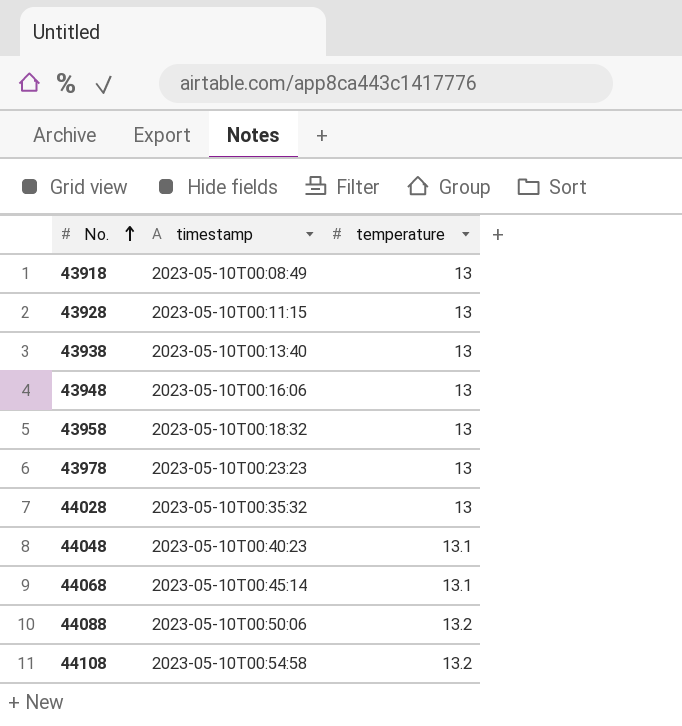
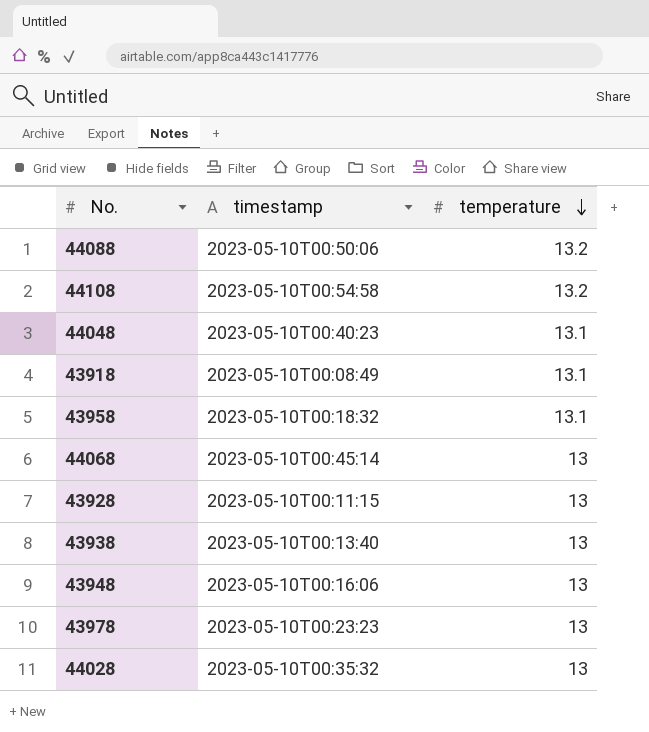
row order: No. ascending -> temperature descending
43918 | temperature: 13 -> 13.1
43958 | temperature: 13 -> 13.1
44068 | temperature: 13.1 -> 13

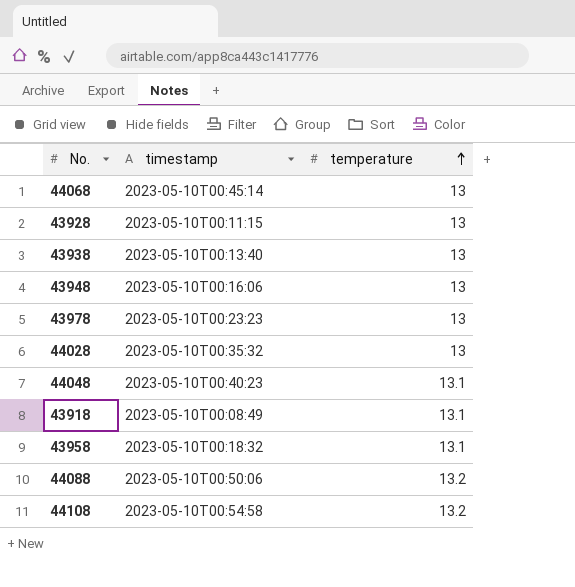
row order: temperature descending -> temperature ascending

